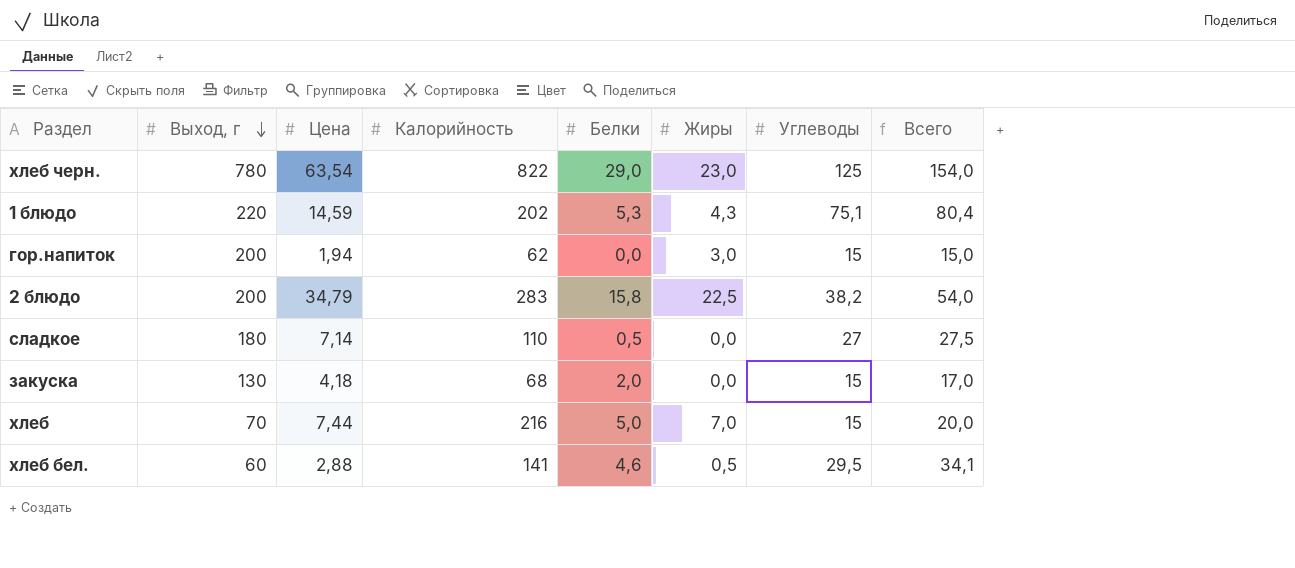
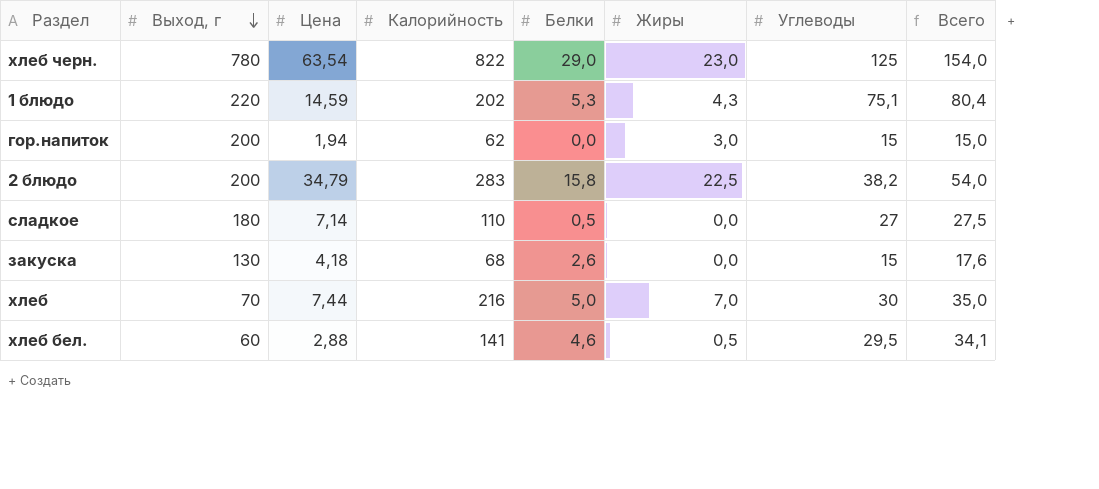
закуска | Белки: 2,0 -> 2,6
закуска | Всего: 17,0 -> 17,6
хлеб | Углеводы: 15 -> 30
хлеб | Всего: 20,0 -> 35,0

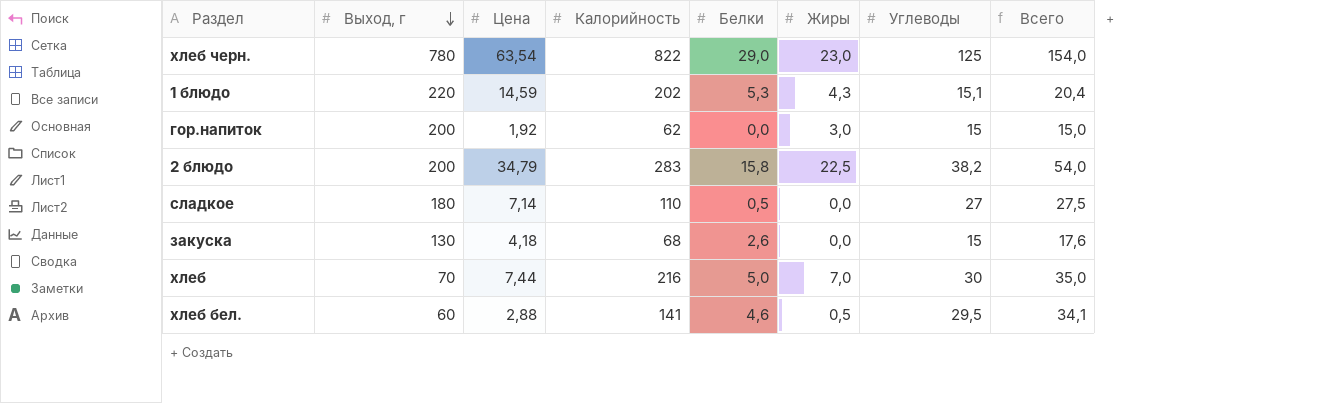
1 блюдо | Углеводы: 75,1 -> 15,1
1 блюдо | Всего: 80,4 -> 20,4
гор.напиток | Цена: 1,94 -> 1,92

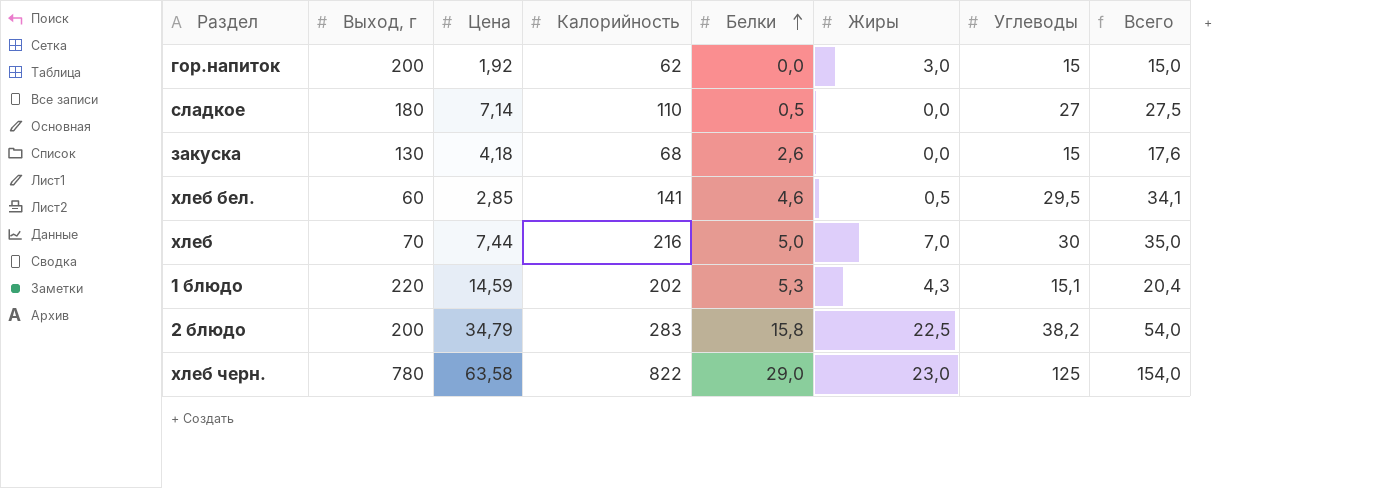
row order: Выход, г descending -> Белки ascending
хлеб бел. | Цена: 2,88 -> 2,85
хлеб черн. | Цена: 63,54 -> 63,58

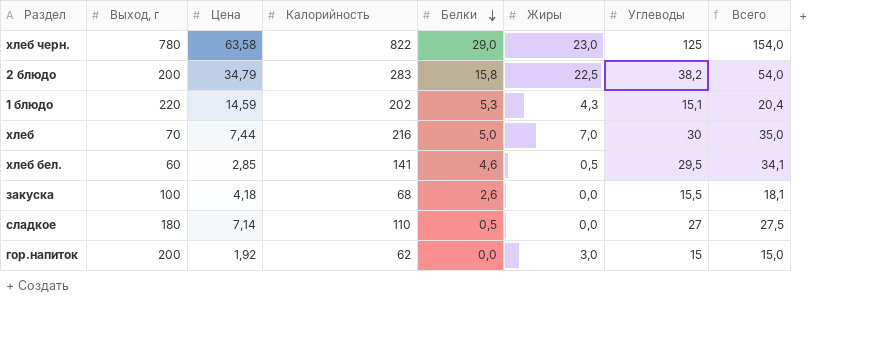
row order: Белки ascending -> Белки descending
закуска | Выход, г: 130 -> 100
закуска | Углеводы: 15 -> 15,5
закуска | Всего: 17,6 -> 18,1

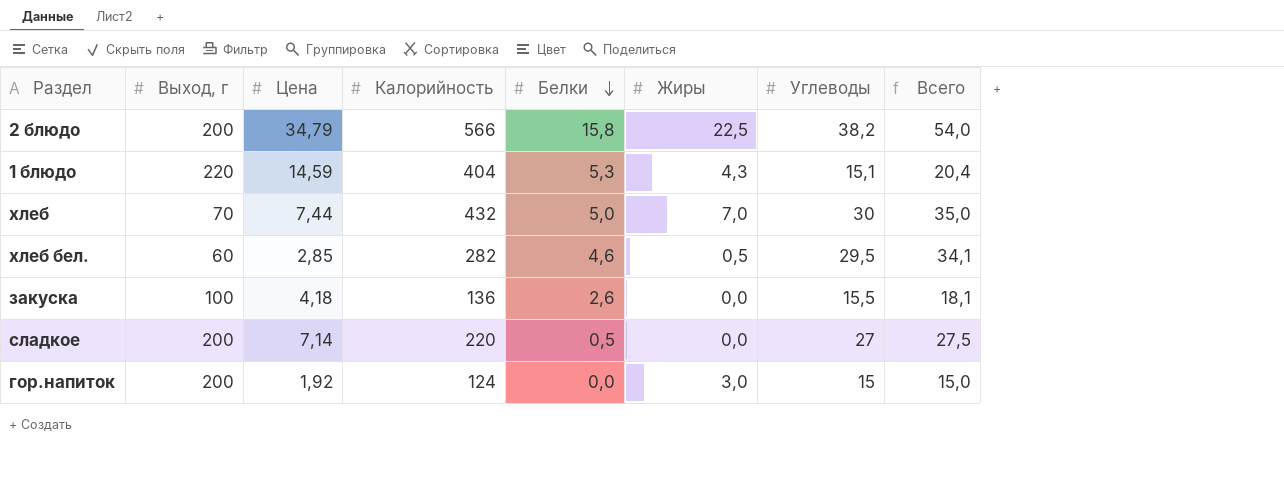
row хлеб черн.: 780 | 63,58 | 822 | 29,0 | 23,0 | 125 | 154,0 -> none
2 блюдо | Калорийность: 283 -> 566
1 блюдо | Калорийность: 202 -> 404
хлеб | Калорийность: 216 -> 432
хлеб бел. | Калорийность: 141 -> 282
закуска | Калорийность: 68 -> 136
сладкое | Выход, г: 180 -> 200
сладкое | Калорийность: 110 -> 220
гор.напиток | Калорийность: 62 -> 124

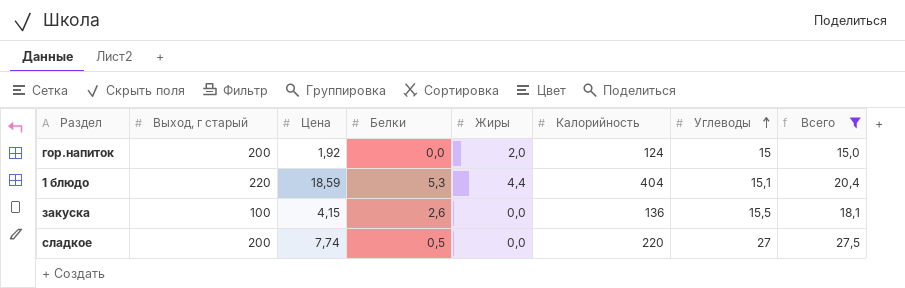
filter: none -> Всего <= 27,5
row order: Белки descending -> Углеводы ascending
column name: Выход, г -> Выход, г старый
column Калорийность | position: 4 -> 6
гор.напиток | Жиры: 3,0 -> 2,0
1 блюдо | Цена: 14,59 -> 18,59
1 блюдо | Жиры: 4,3 -> 4,4
закуска | Цена: 4,18 -> 4,15
сладкое | Цена: 7,14 -> 7,74

